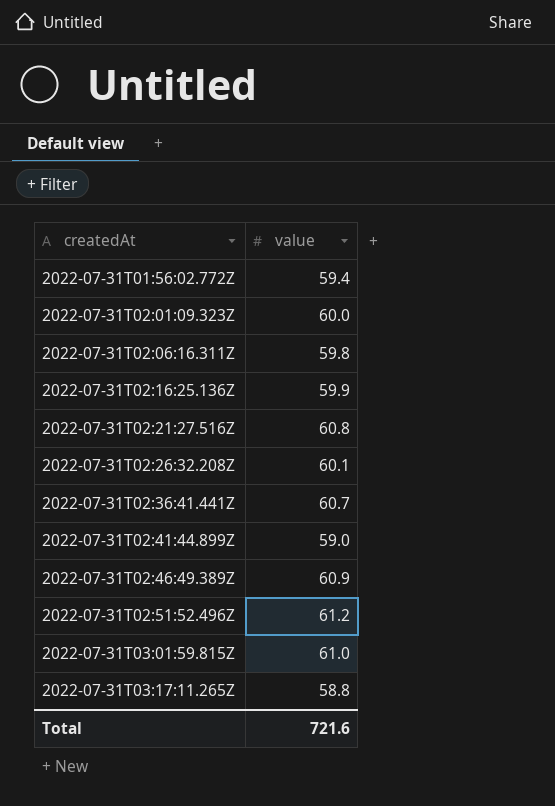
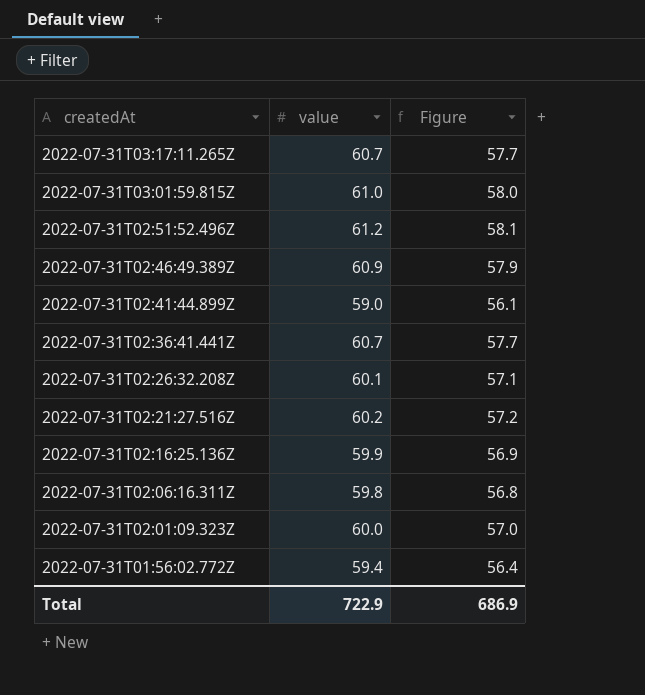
row order: createdAt ascending -> createdAt descending
column Figure | formula: none -> [value] * 0.95
2022-07-31T03:17:11.265Z | value: 58.8 -> 60.7
2022-07-31T02:21:27.516Z | value: 60.8 -> 60.2
Total | value: 721.6 -> 722.9

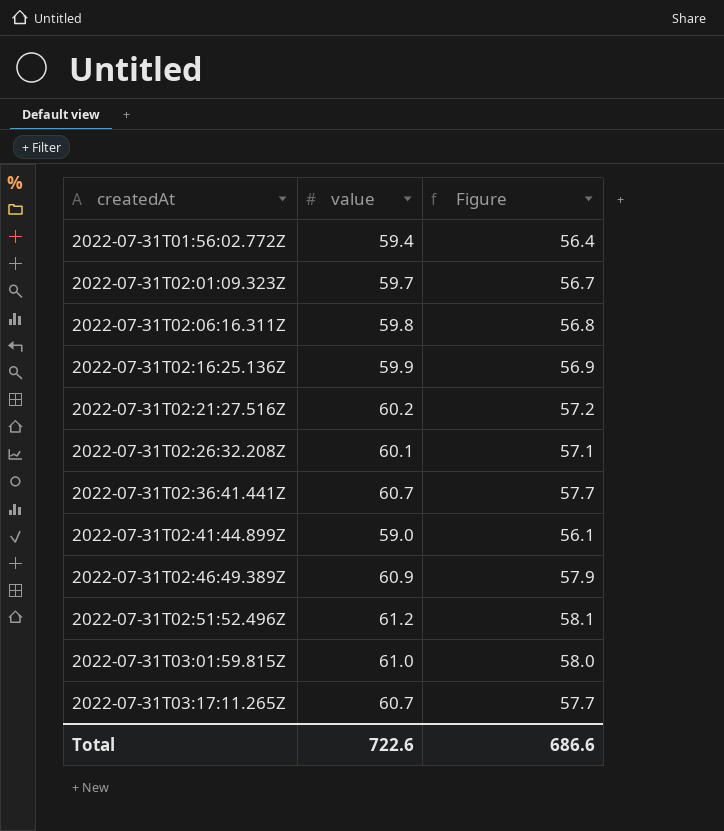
row order: createdAt descending -> createdAt ascending
2022-07-31T02:01:09.323Z | value: 60.0 -> 59.7
2022-07-31T02:01:09.323Z | Figure: 57.0 -> 56.7
Total | value: 722.9 -> 722.6
Total | Figure: 686.9 -> 686.6

